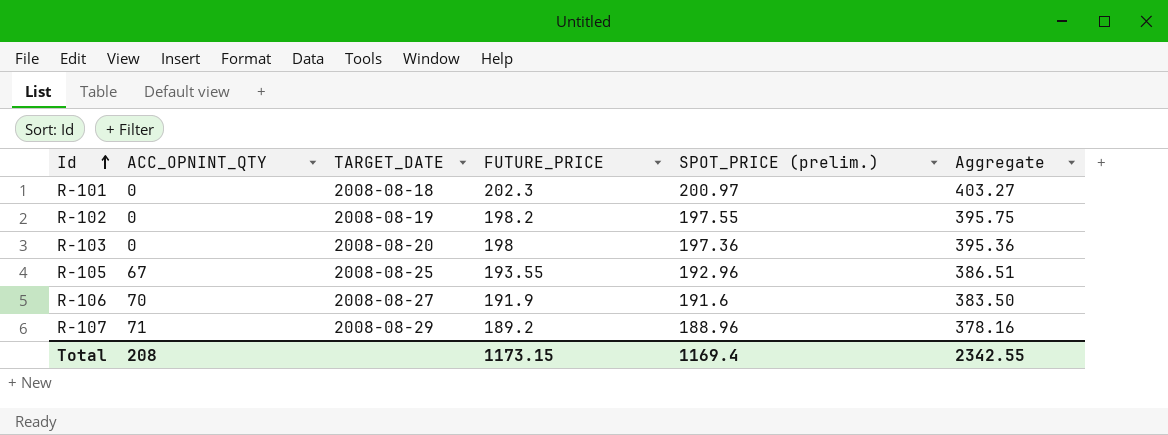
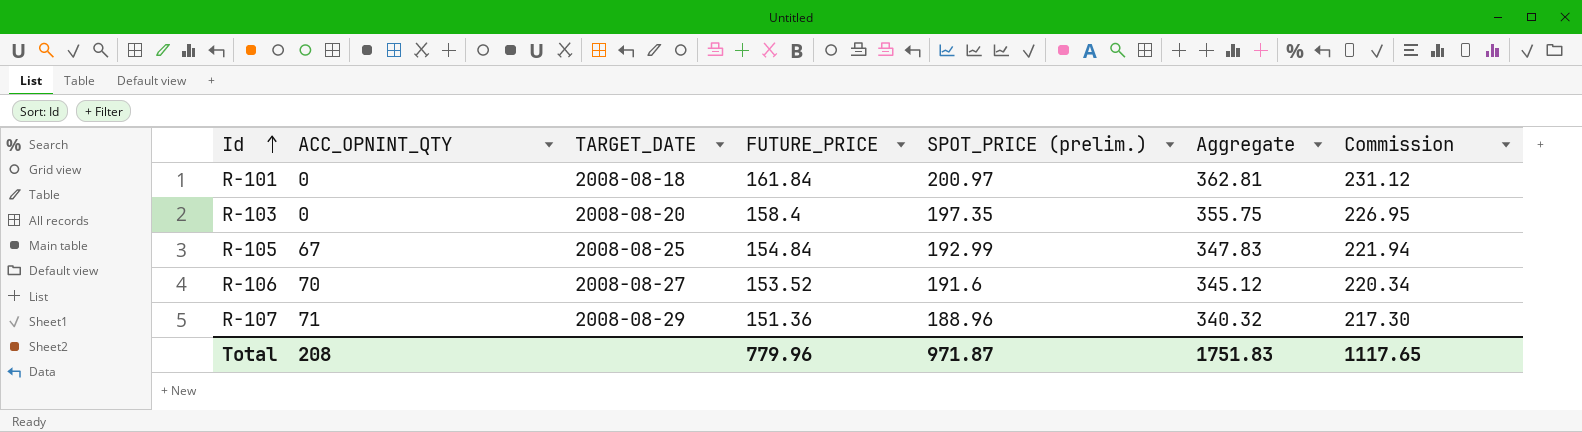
column Commission | formula: none -> [SPOT_PRICE (prelim.)] * 1.15
row R-102: 0 | 2008-08-19 | 198.2 | 197.55 | 395.75 -> none
R-101 | FUTURE_PRICE: 202.3 -> 161.84
R-101 | Aggregate: 403.27 -> 362.81
R-103 | FUTURE_PRICE: 198 -> 158.4
R-103 | SPOT_PRICE (prelim.): 197.36 -> 197.35
R-103 | Aggregate: 395.36 -> 355.75
R-105 | FUTURE_PRICE: 193.55 -> 154.84
R-105 | SPOT_PRICE (prelim.): 192.96 -> 192.99
R-105 | Aggregate: 386.51 -> 347.83
R-106 | FUTURE_PRICE: 191.9 -> 153.52
R-106 | Aggregate: 383.50 -> 345.12
R-107 | FUTURE_PRICE: 189.2 -> 151.36
R-107 | Aggregate: 378.16 -> 340.32
Total | FUTURE_PRICE: 1173.15 -> 779.96
Total | SPOT_PRICE (prelim.): 1169.4 -> 971.87
Total | Aggregate: 2342.55 -> 1751.83

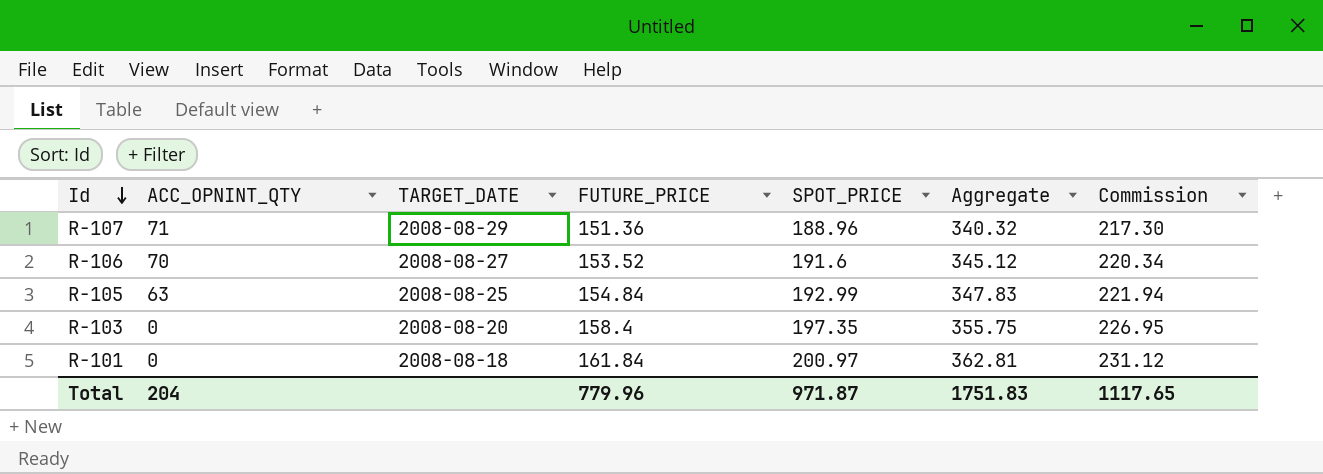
row order: Id ascending -> Id descending
column name: SPOT_PRICE (prelim.) -> SPOT_PRICE
R-105 | ACC_OPNINT_QTY: 67 -> 63
Total | ACC_OPNINT_QTY: 208 -> 204

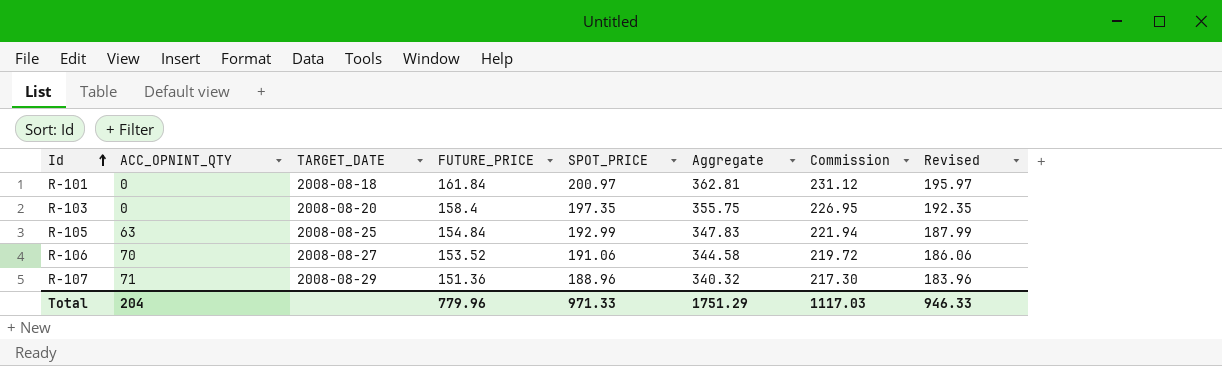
row order: Id descending -> Id ascending
column Revised | formula: none -> [SPOT_PRICE] - 5
R-106 | SPOT_PRICE: 191.6 -> 191.06
R-106 | Aggregate: 345.12 -> 344.58
R-106 | Commission: 220.34 -> 219.72
Total | SPOT_PRICE: 971.87 -> 971.33
Total | Aggregate: 1751.83 -> 1751.29
Total | Commission: 1117.65 -> 1117.03

